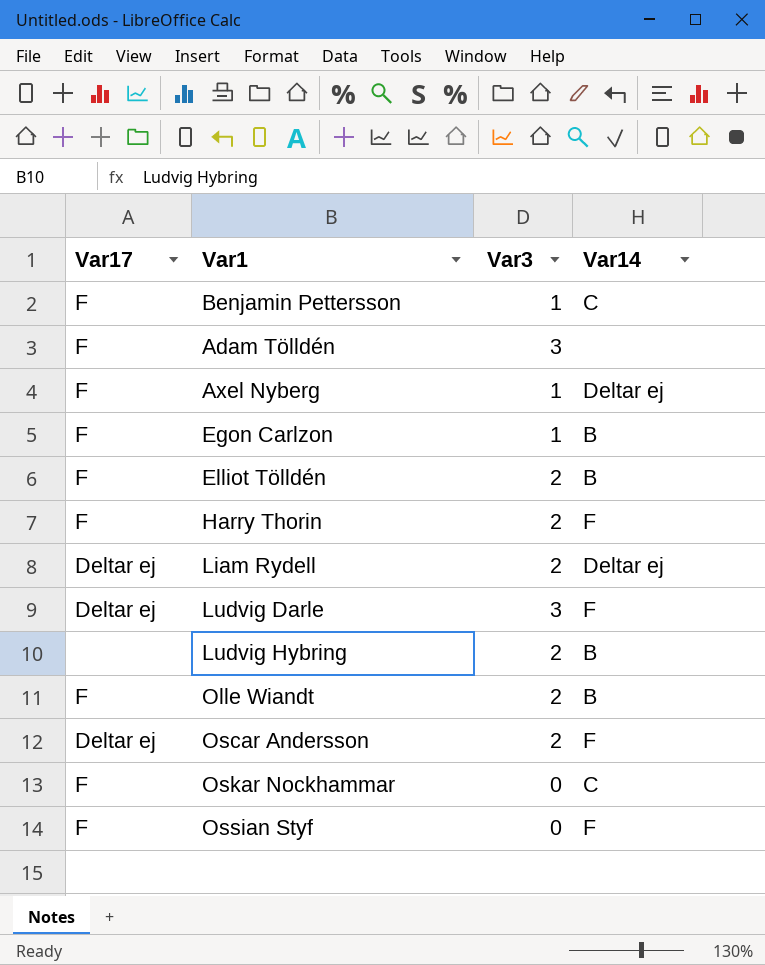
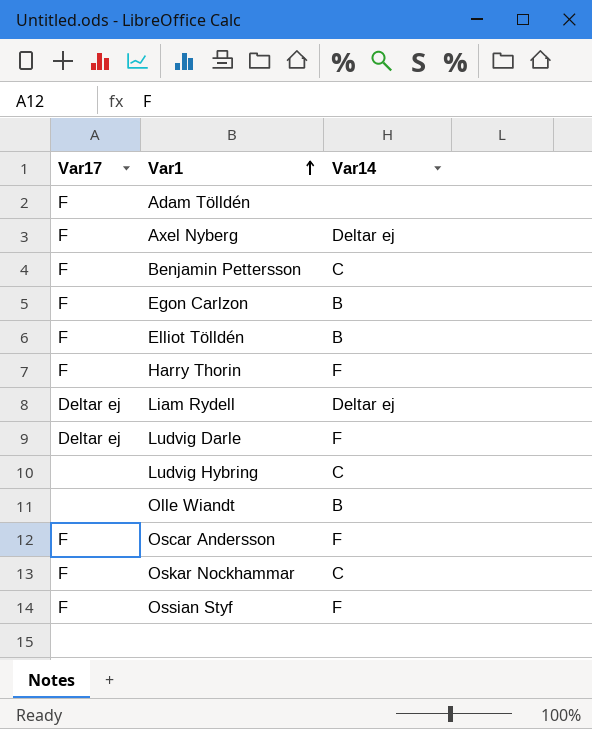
row order: none -> Var1 ascending
column Var3 | position: 3 -> none
Ludvig Hybring | Var14: B -> C
Olle Wiandt | Var17: F -> none
Oscar Andersson | Var17: Deltar ej -> F

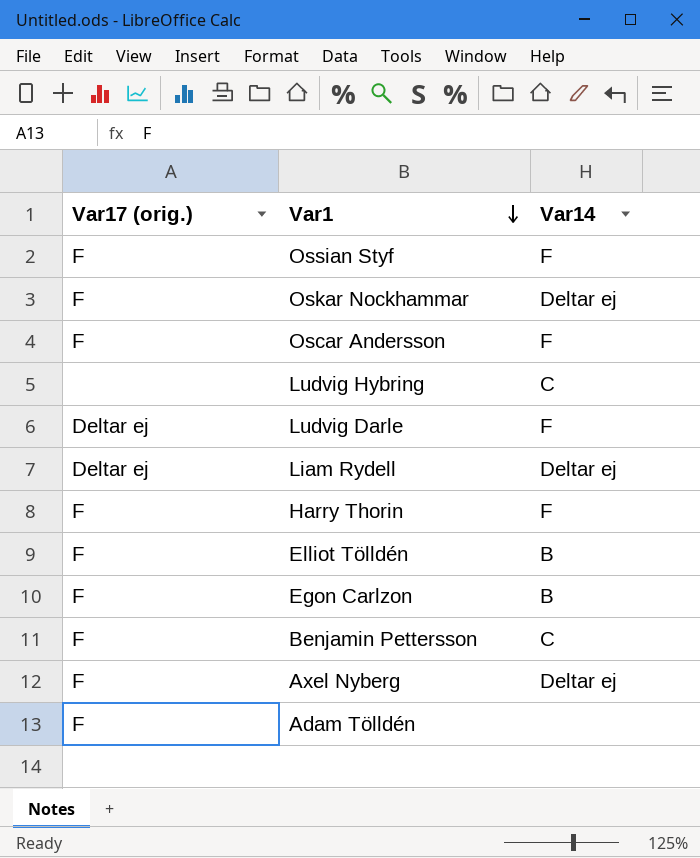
row order: Var1 ascending -> Var1 descending
column name: Var17 -> Var17 (orig.)
row Olle Wiandt: none | B -> none
Oskar Nockhammar | Var14: C -> Deltar ej

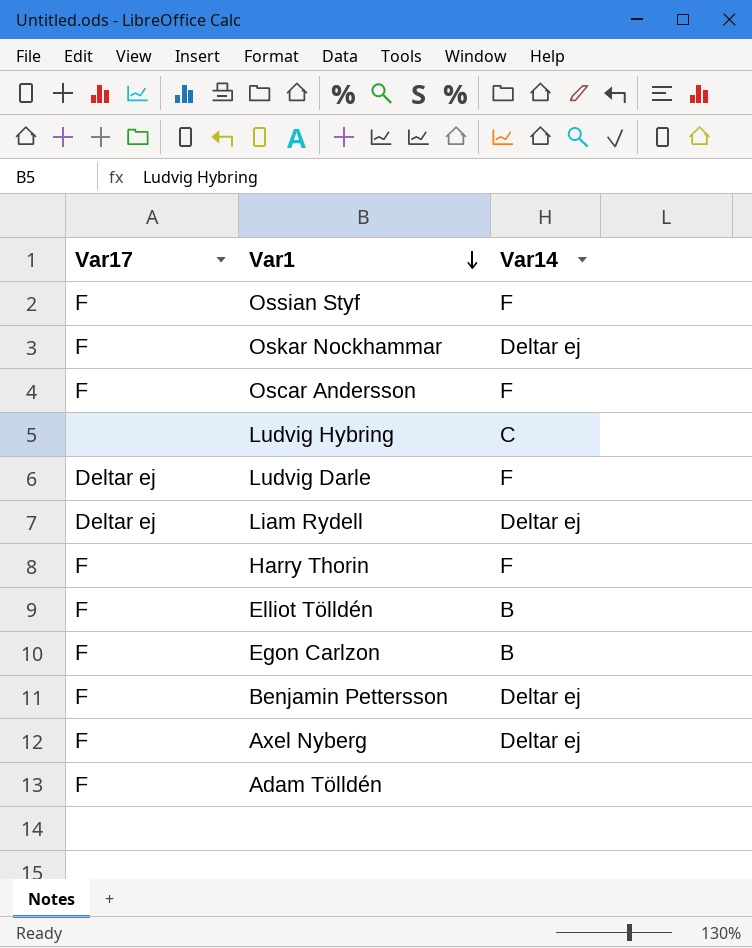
column name: Var17 (orig.) -> Var17
Benjamin Pettersson | Var14: C -> Deltar ej

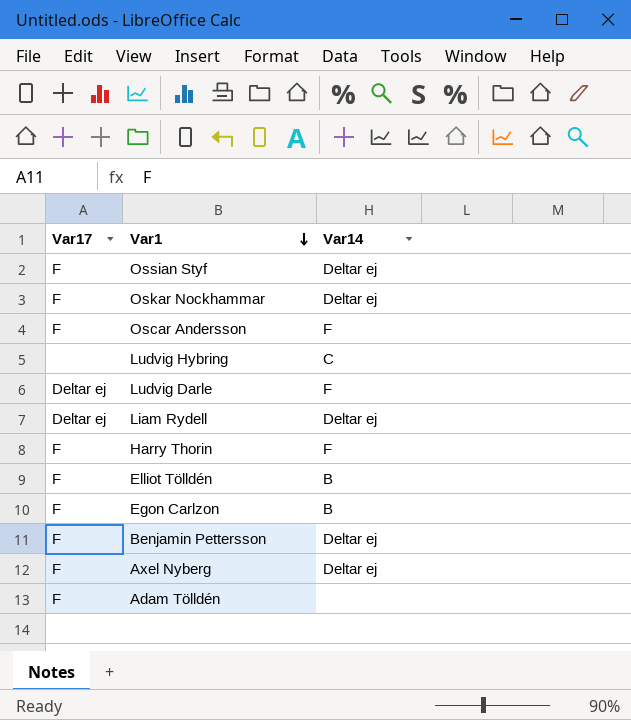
Ossian Styf | Var14: F -> Deltar ej

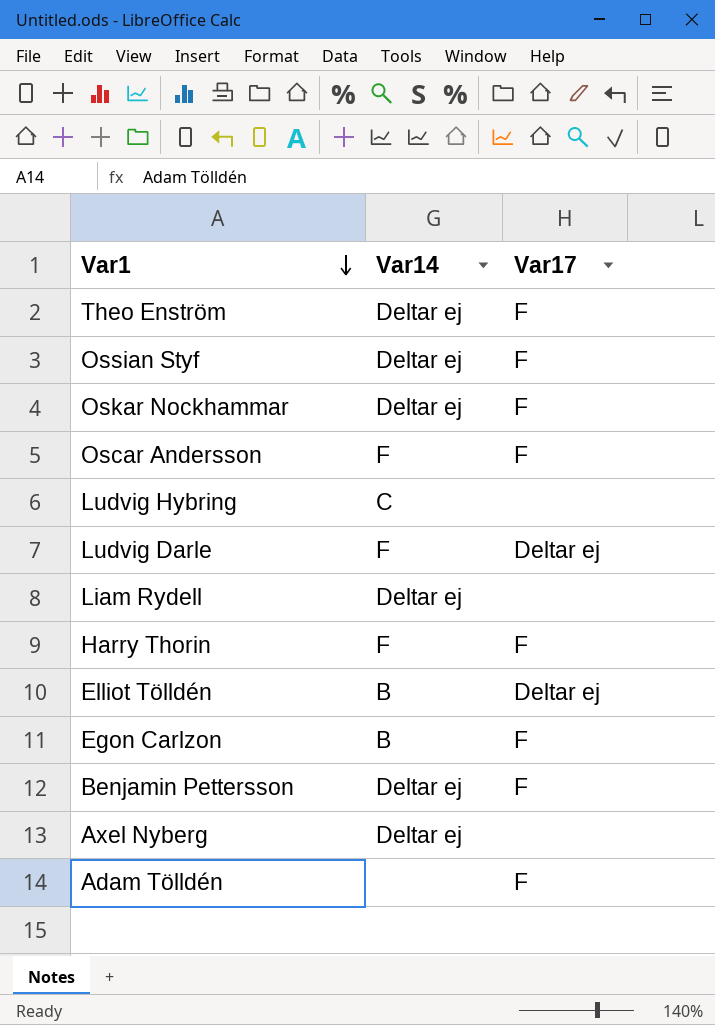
column Var17 | position: 1 -> 3
row Theo Enström: none -> Deltar ej | F
Liam Rydell | Var17: Deltar ej -> none
Elliot Tölldén | Var17: F -> Deltar ej
Axel Nyberg | Var17: F -> none

